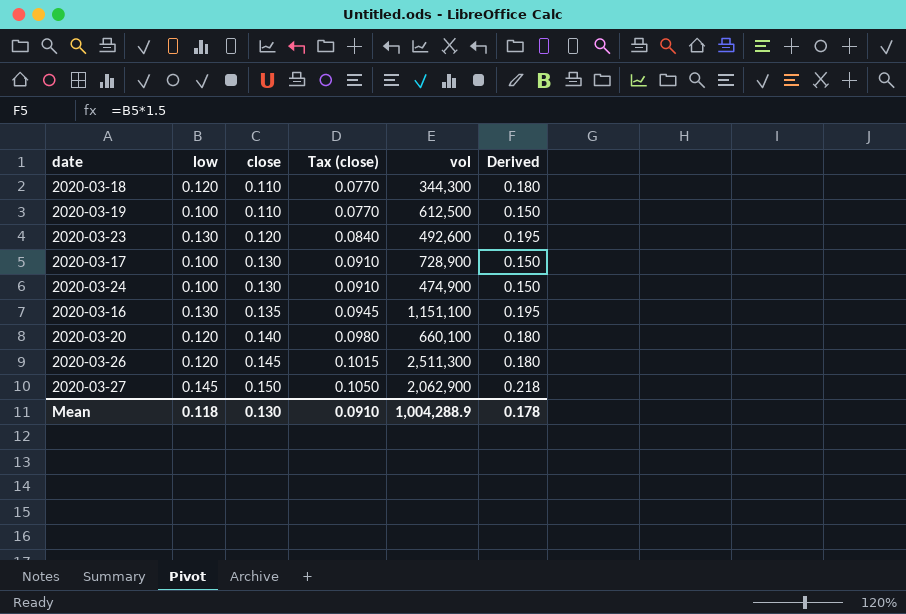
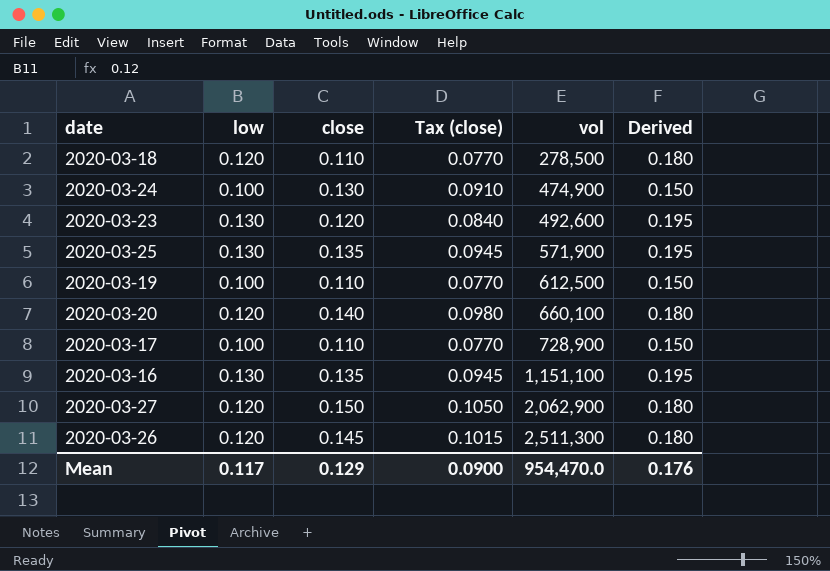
row order: close ascending -> vol ascending
2020-03-18 | vol: 344,300 -> 278,500
row 2020-03-25: none -> 0.130 | 0.135 | 0.0945 | 571,900 | 0.195
2020-03-17 | close: 0.130 -> 0.110
2020-03-17 | Tax (close): 0.0910 -> 0.0770
2020-03-27 | low: 0.145 -> 0.120
2020-03-27 | Derived: 0.218 -> 0.180
Mean | low: 0.118 -> 0.117
Mean | close: 0.130 -> 0.129
Mean | Tax (close): 0.0910 -> 0.0900
Mean | vol: 1,004,288.9 -> 954,470.0
Mean | Derived: 0.178 -> 0.176

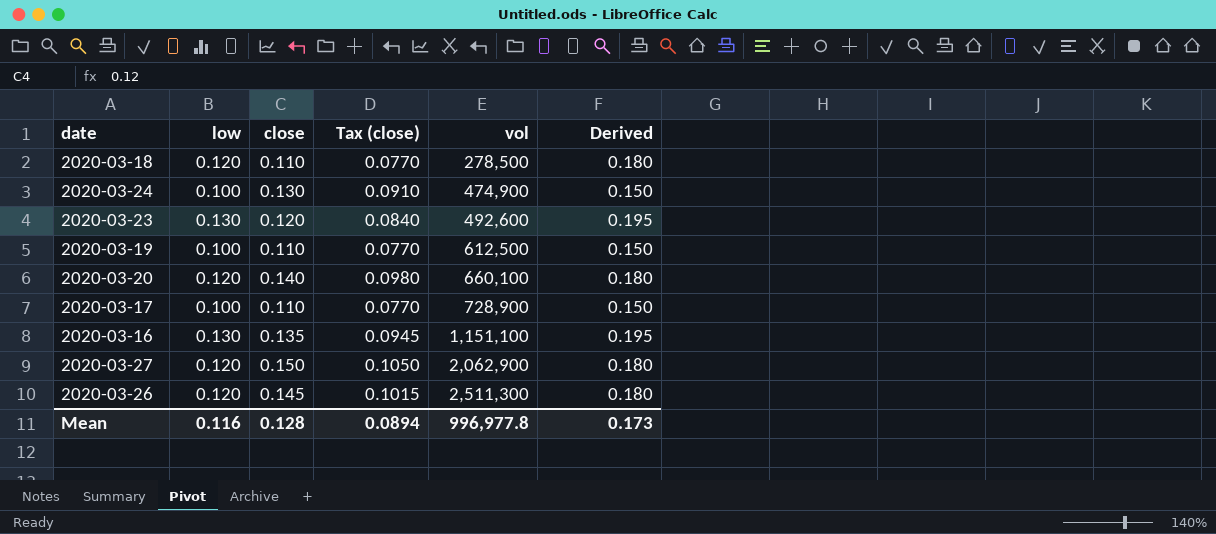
row 2020-03-25: 0.130 | 0.135 | 0.0945 | 571,900 | 0.195 -> none
Mean | low: 0.117 -> 0.116
Mean | close: 0.129 -> 0.128
Mean | Tax (close): 0.0900 -> 0.0894
Mean | vol: 954,470.0 -> 996,977.8
Mean | Derived: 0.176 -> 0.173

